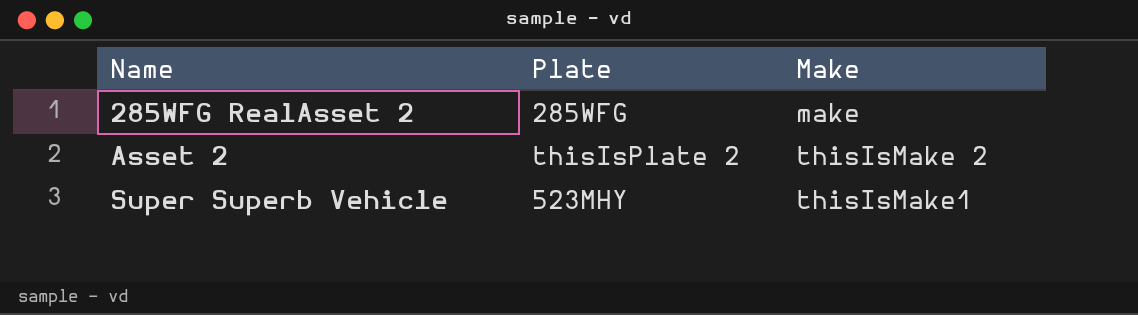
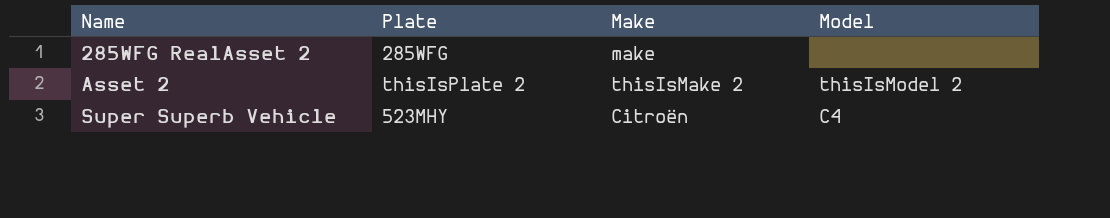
column Model | position: none -> 4
Super Superb Vehicle | Make: thisIsMake1 -> Citroën

